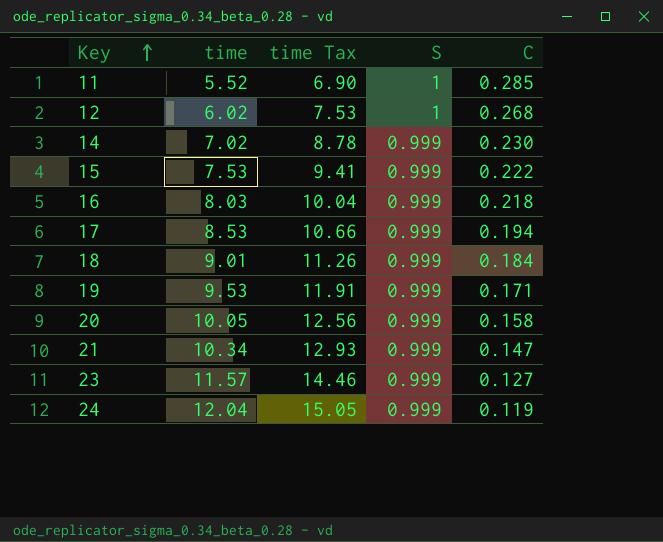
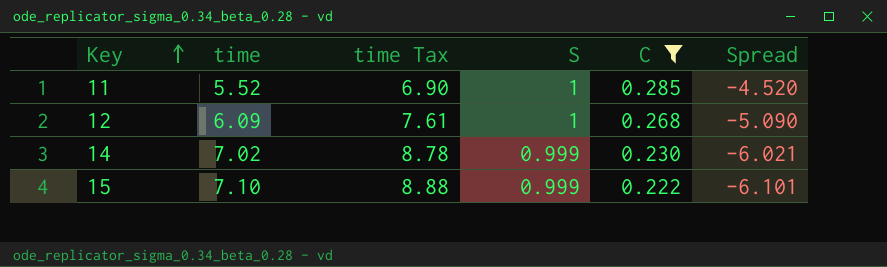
filter: none -> C >= 0.222
column Spread | formula: none -> [S] - [time]
12 | time: 6.02 -> 6.09
12 | time Tax: 7.53 -> 7.61
15 | time: 7.53 -> 7.10
15 | time Tax: 9.41 -> 8.88

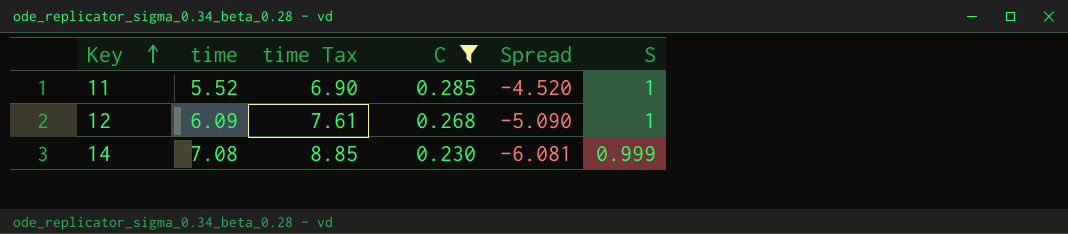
column S | position: 4 -> 6
row 15: 7.10 | 8.88 | 0.999 | 0.222 | -6.101 -> none
14 | time: 7.02 -> 7.08
14 | time Tax: 8.78 -> 8.85
14 | Spread: -6.021 -> -6.081

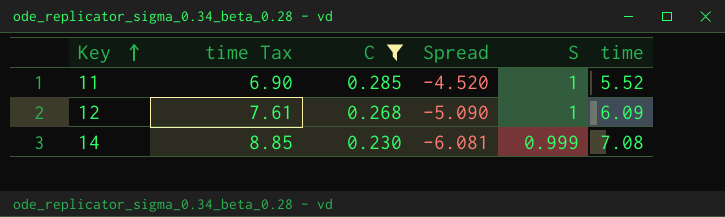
column time | position: 2 -> 6

